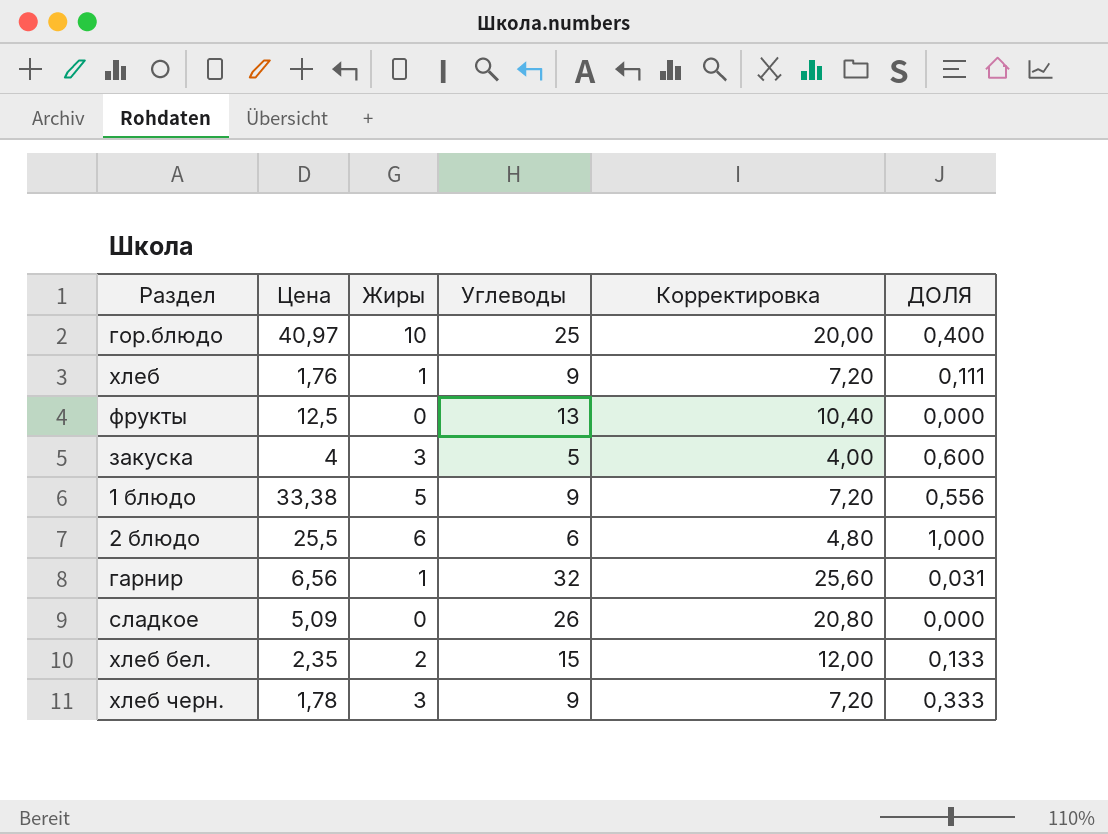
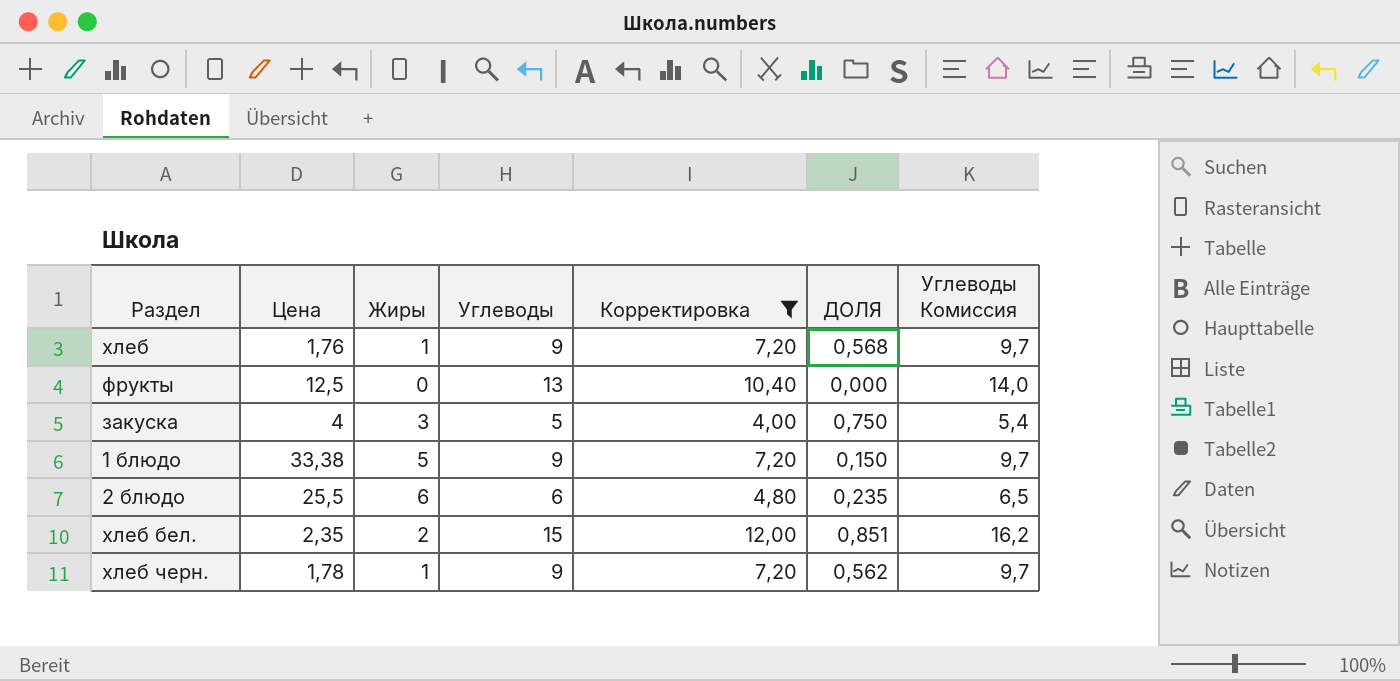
filter: none -> Корректировка <= 12,00
column ДОЛЯ | formula: [Жиры] / [Углеводы] -> [Жиры] / [Цена]
column Углеводы Комиссия | formula: none -> [Углеводы] * 1,08
хлеб черн. | Жиры: 3 -> 1

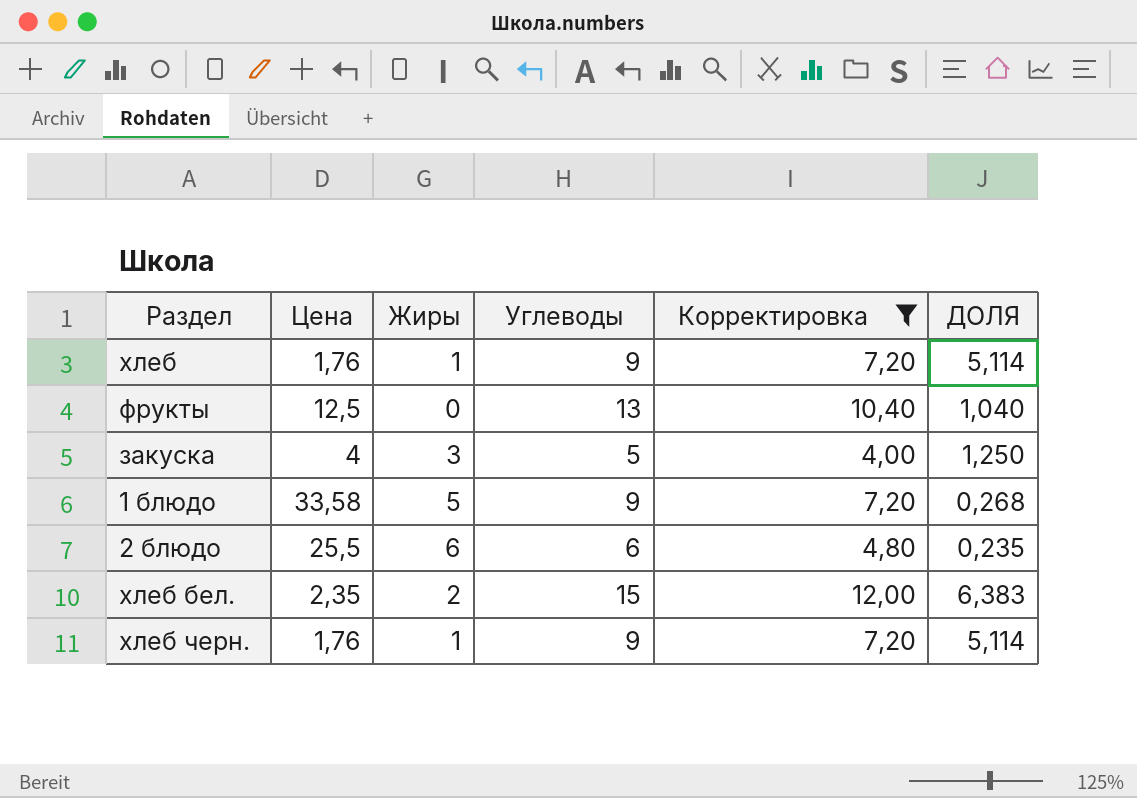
column Углеводы Комиссия | formula: [Углеводы] * 1,08 -> none
column ДОЛЯ | formula: [Жиры] / [Цена] -> [Углеводы] / [Цена]
1 блюдо | Цена: 33,38 -> 33,58
хлеб черн. | Цена: 1,78 -> 1,76

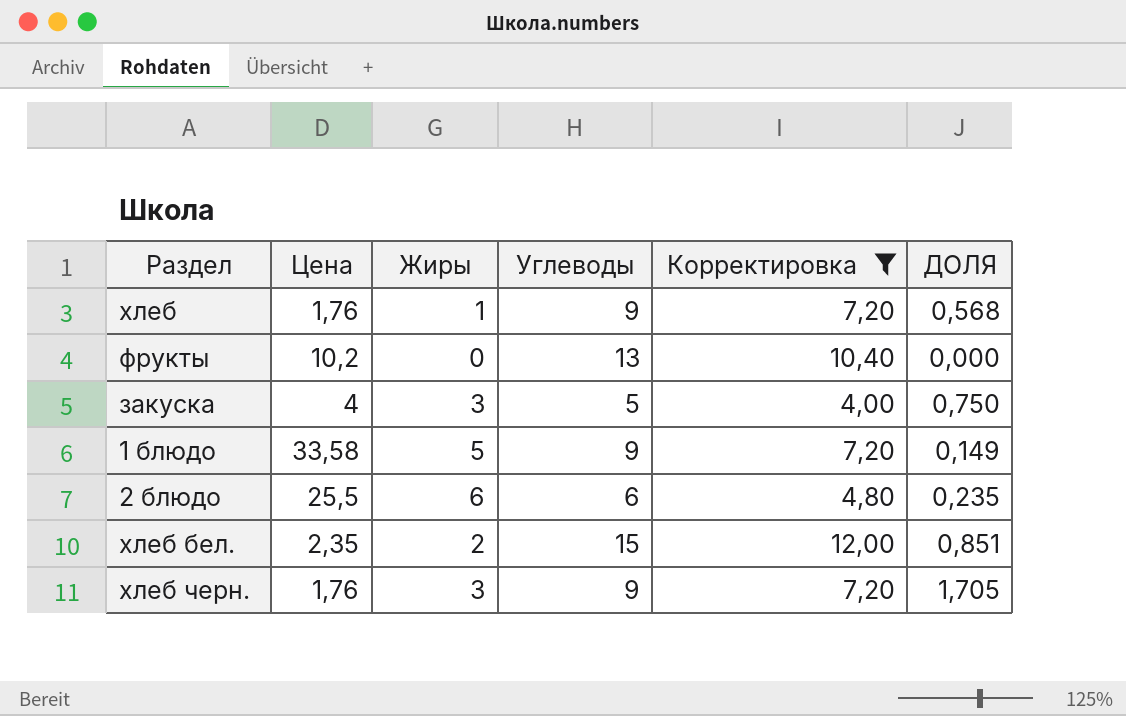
column ДОЛЯ | formula: [Углеводы] / [Цена] -> [Жиры] / [Цена]
фрукты | Цена: 12,5 -> 10,2
хлеб черн. | Жиры: 1 -> 3

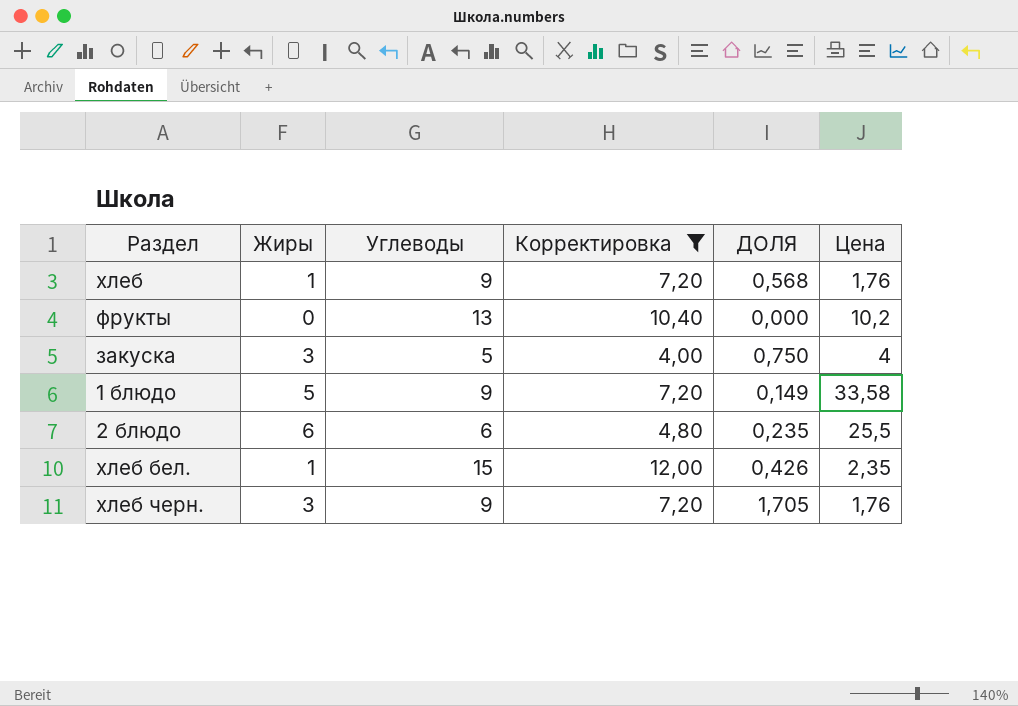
column Цена | position: 2 -> 6
хлеб бел. | Жиры: 2 -> 1
хлеб бел. | ДОЛЯ: 0,851 -> 0,426

